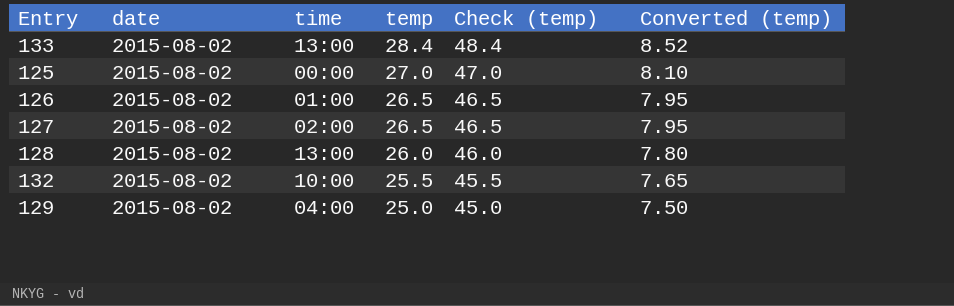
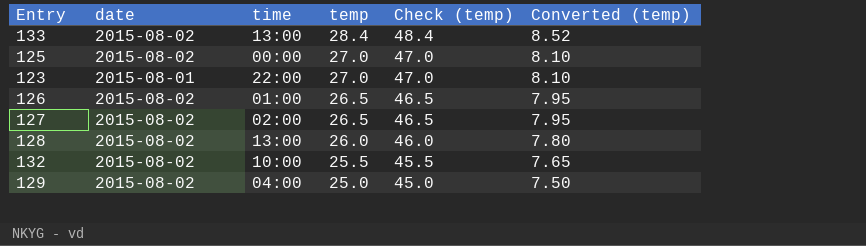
row 123: none -> 2015-08-01 | 22:00 | 27.0 | 47.0 | 8.10

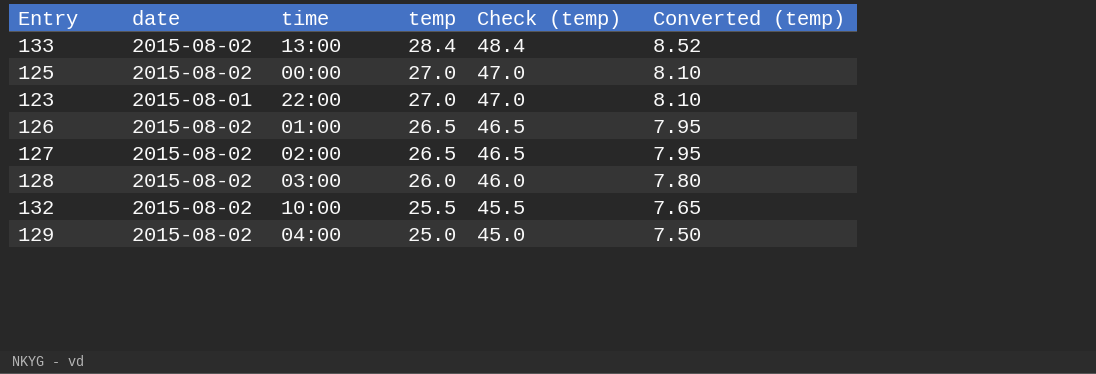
128 | time: 13:00 -> 03:00

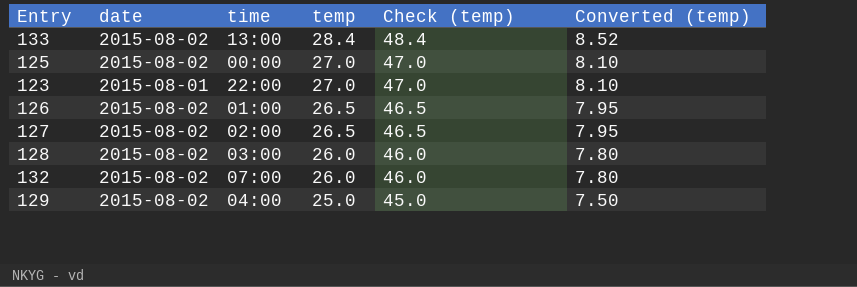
132 | time: 10:00 -> 07:00
132 | temp: 25.5 -> 26.0
132 | Check (temp): 45.5 -> 46.0
132 | Converted (temp): 7.65 -> 7.80

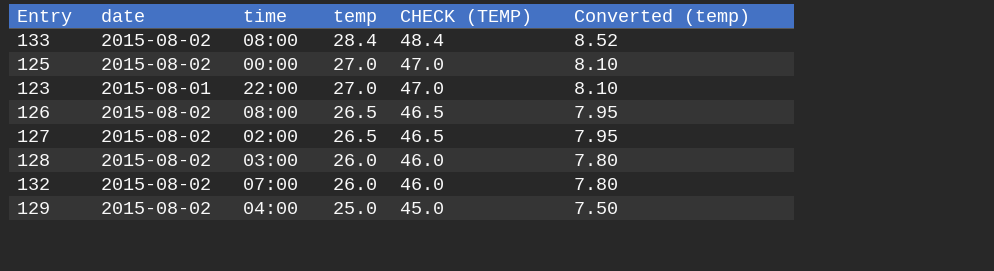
column name: Check (temp) -> CHECK (TEMP)
133 | time: 13:00 -> 08:00
126 | time: 01:00 -> 08:00

